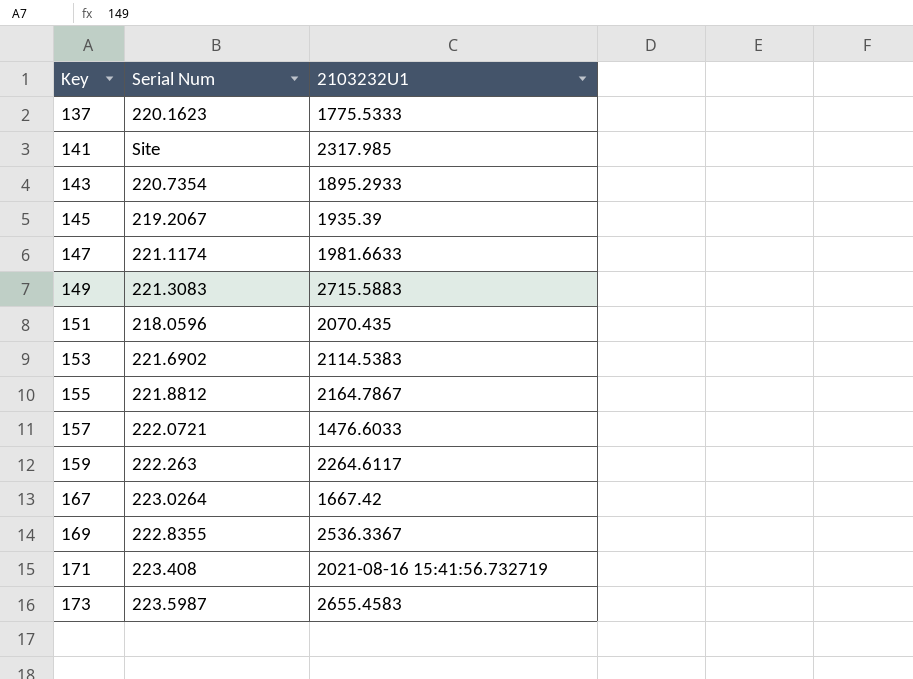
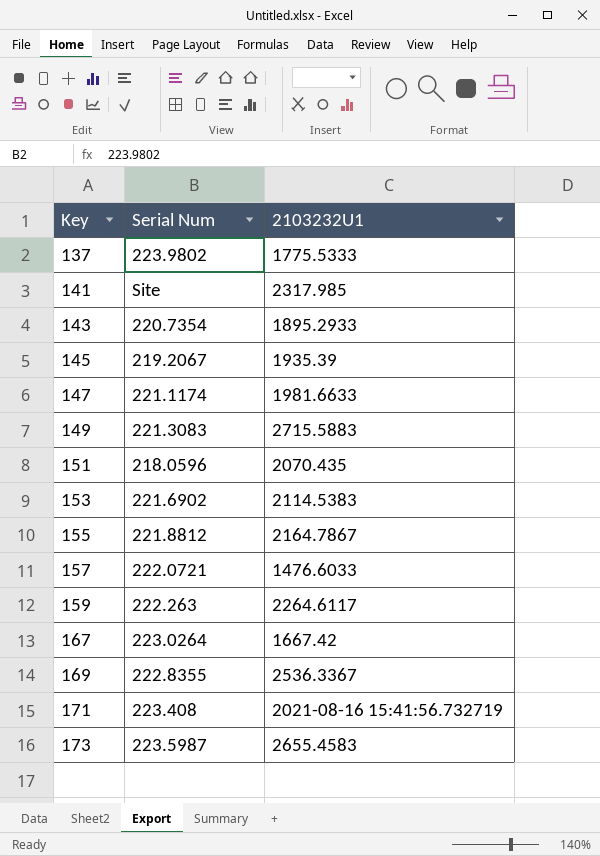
137 | Serial Num: 220.1623 -> 223.9802

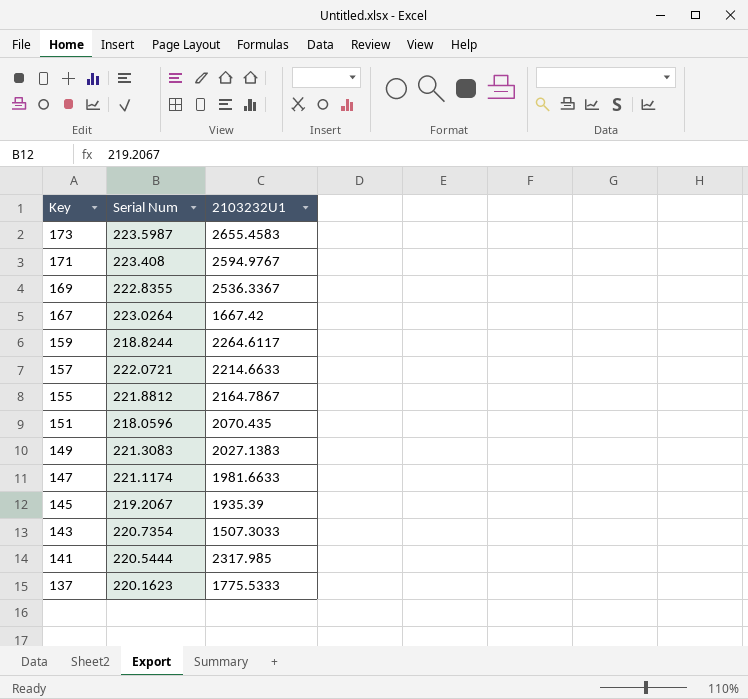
row order: Key ascending -> Key descending
row 153: 221.6902 | 2114.5383 -> none
171 | 2103232U1: 2021-08-16 15:41:56.732719 -> 2594.9767
159 | Serial Num: 222.263 -> 218.8244
157 | 2103232U1: 1476.6033 -> 2214.6633
149 | 2103232U1: 2715.5883 -> 2027.1383
143 | 2103232U1: 1895.2933 -> 1507.3033
141 | Serial Num: Site -> 220.5444
137 | Serial Num: 223.9802 -> 220.1623

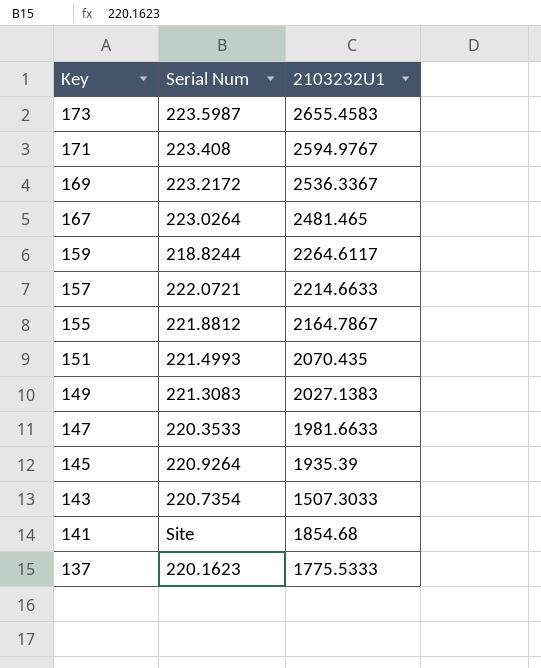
169 | Serial Num: 222.8355 -> 223.2172
167 | 2103232U1: 1667.42 -> 2481.465
151 | Serial Num: 218.0596 -> 221.4993
147 | Serial Num: 221.1174 -> 220.3533
145 | Serial Num: 219.2067 -> 220.9264
141 | Serial Num: 220.5444 -> Site
141 | 2103232U1: 2317.985 -> 1854.68

